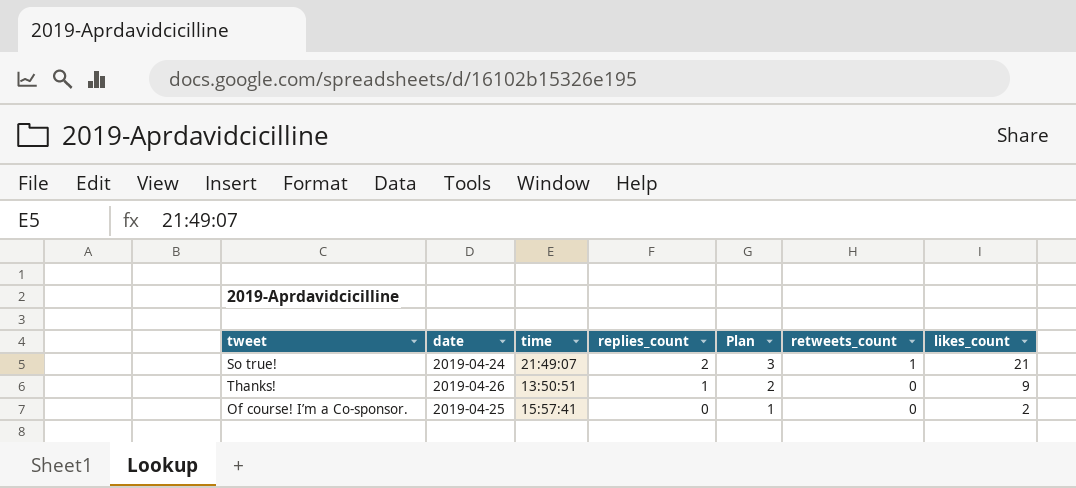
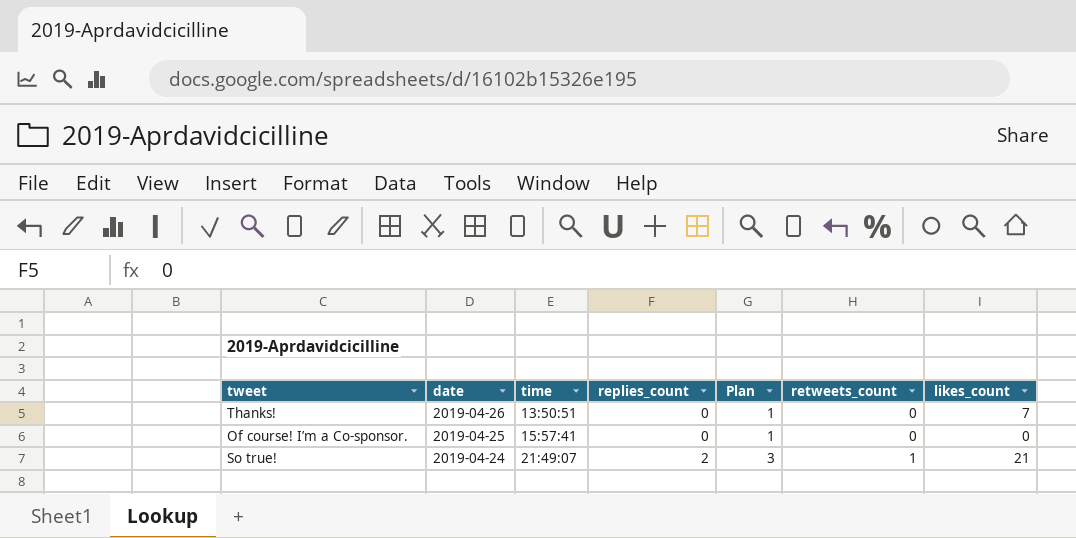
row order: replies_count descending -> date descending
Thanks! | replies_count: 1 -> 0
Thanks! | Plan: 2 -> 1
Thanks! | likes_count: 9 -> 7
Of course! I’m a Co-sponsor. | likes_count: 2 -> 0

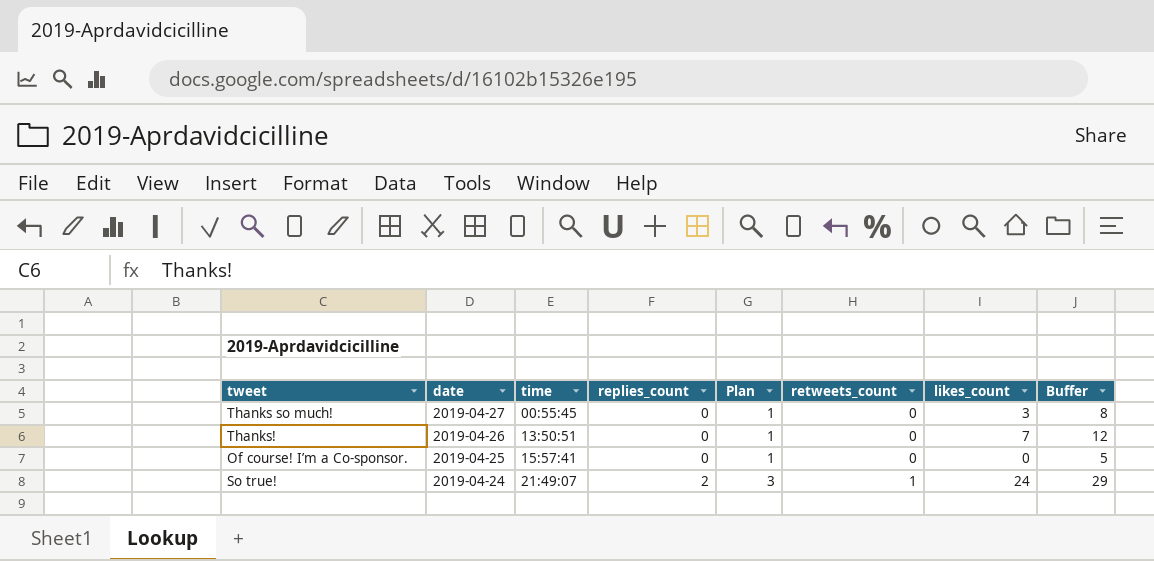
column Buffer | formula: none -> [likes_count] + 5
row Thanks so much!: none -> 2019-04-27 | 00:55:45 | 0 | 1 | 0 | 3 | 8
So true! | likes_count: 21 -> 24

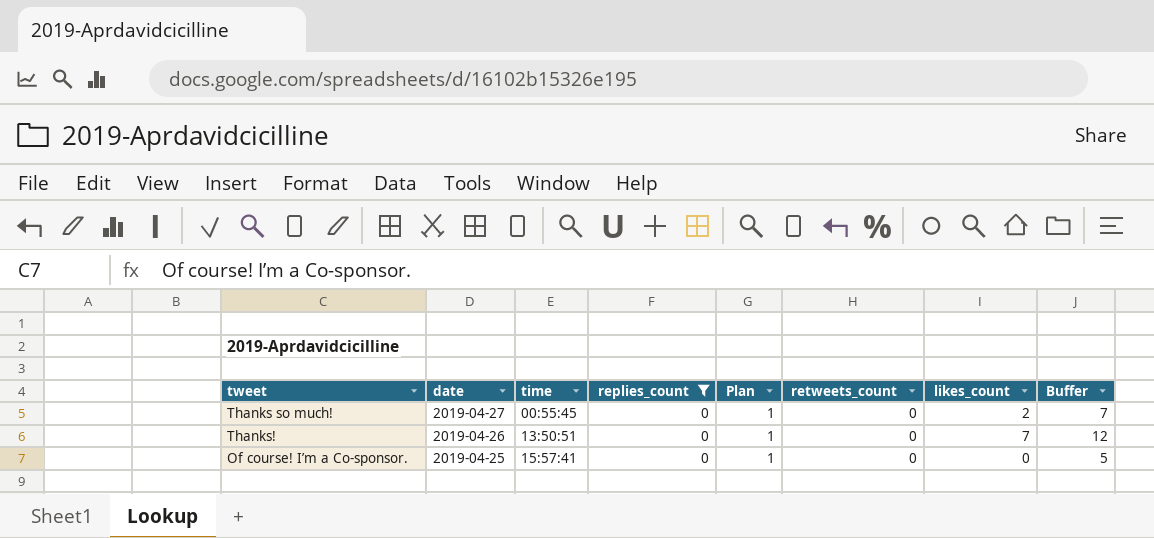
filter: none -> replies_count = 0
Thanks so much! | likes_count: 3 -> 2
Thanks so much! | Buffer: 8 -> 7

